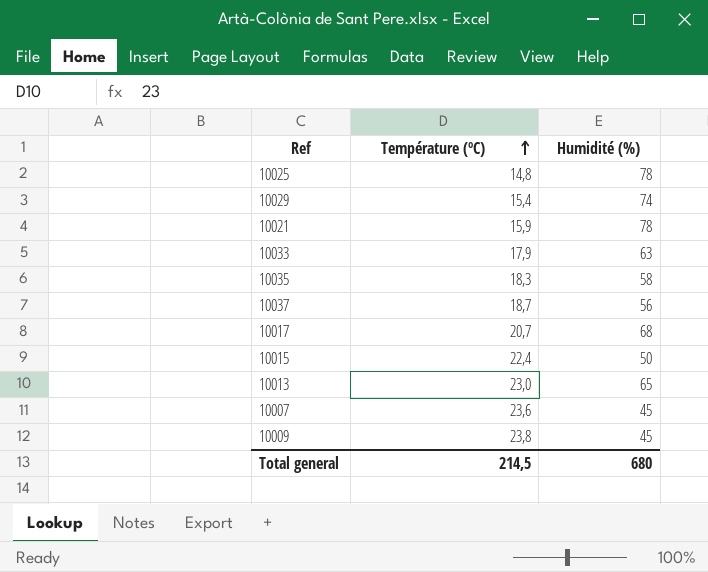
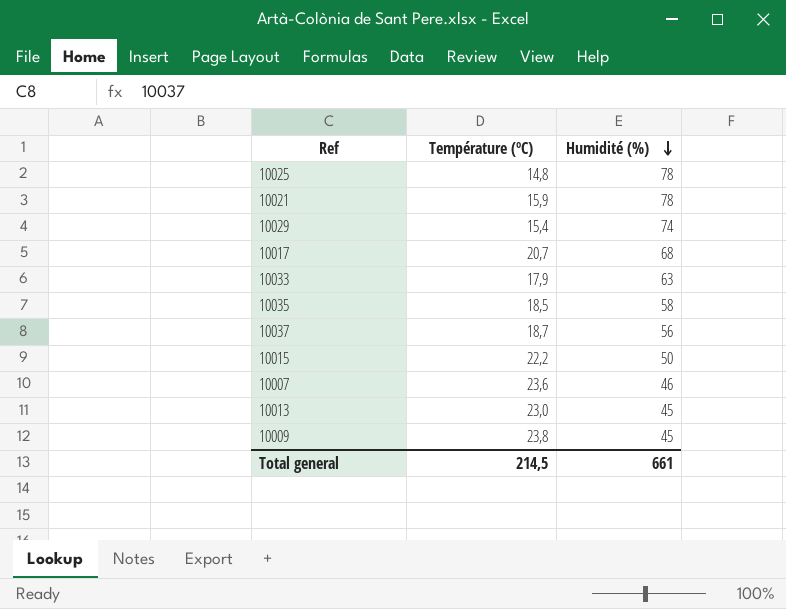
row order: Température (ºC) ascending -> Humidité (%) descending
10035 | Température (ºC): 18,3 -> 18,5
10015 | Température (ºC): 22,4 -> 22,2
10007 | Humidité (%): 45 -> 46
10013 | Humidité (%): 65 -> 45
Total general | Humidité (%): 680 -> 661

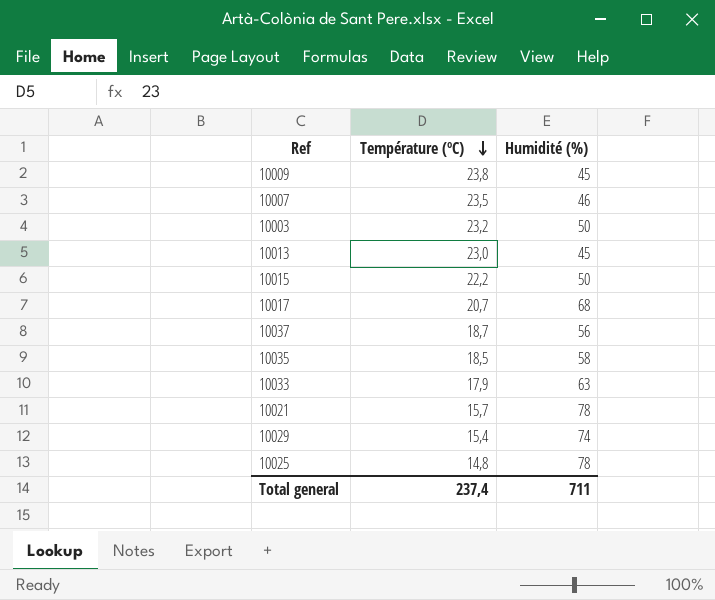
row order: Humidité (%) descending -> Température (ºC) descending
10007 | Température (ºC): 23,6 -> 23,5
row 10003: none -> 23,2 | 50
10021 | Température (ºC): 15,9 -> 15,7
Total general | Température (ºC): 214,5 -> 237,4
Total general | Humidité (%): 661 -> 711

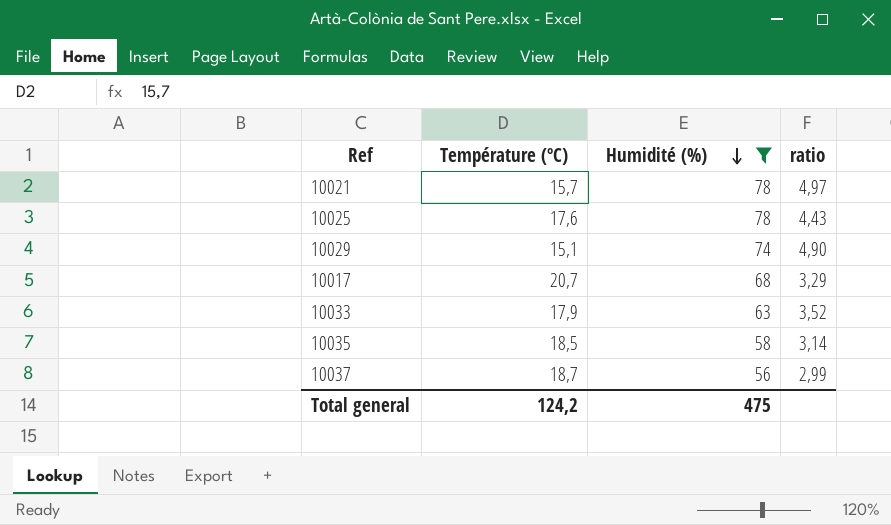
filter: none -> Humidité (%) >= 56
row order: Température (ºC) descending -> Humidité (%) descending
column ratio | formula: none -> [Humidité (%)] / [Température (ºC)]
10025 | Température (ºC): 14,8 -> 17,6
10029 | Température (ºC): 15,4 -> 15,1
Total general | Température (ºC): 237,4 -> 124,2
Total general | Humidité (%): 711 -> 475

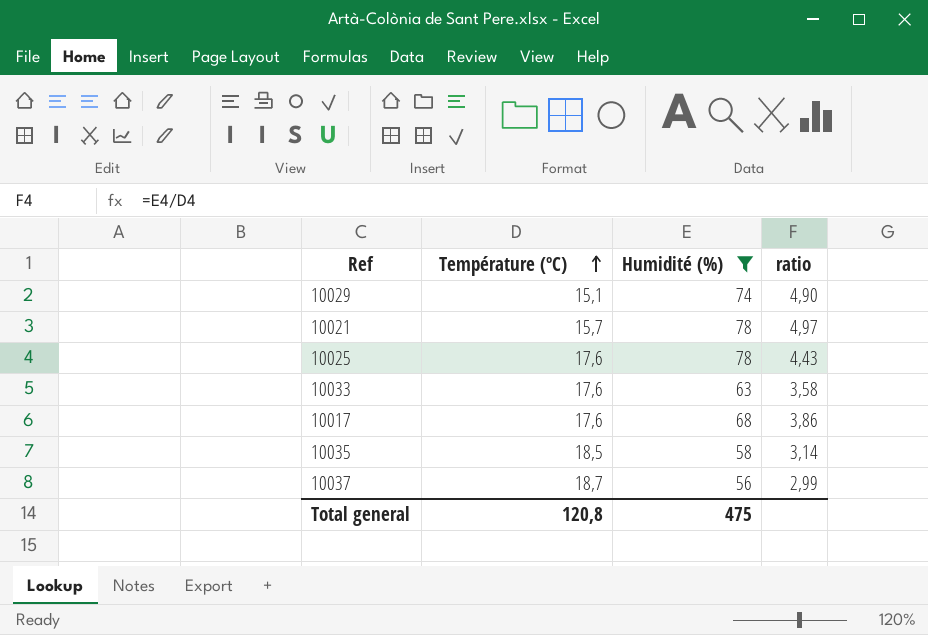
row order: Humidité (%) descending -> Température (ºC) ascending
10033 | Température (ºC): 17,9 -> 17,6
10033 | ratio: 3,52 -> 3,58
10017 | Température (ºC): 20,7 -> 17,6
10017 | ratio: 3,29 -> 3,86
Total general | Température (ºC): 124,2 -> 120,8

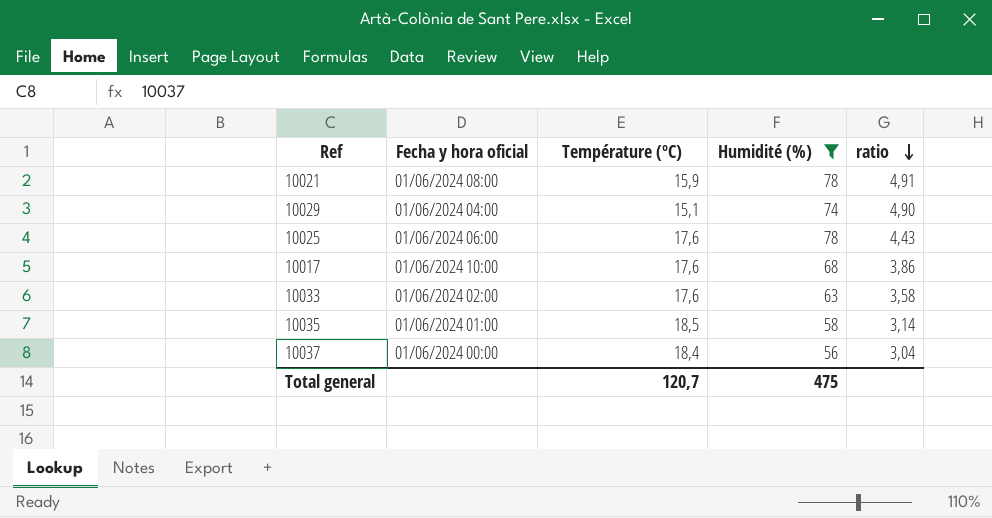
row order: Température (ºC) ascending -> ratio descending
column Fecha y hora oficial | position: none -> 2
10021 | Température (ºC): 15,7 -> 15,9
10021 | ratio: 4,97 -> 4,91
10037 | Température (ºC): 18,7 -> 18,4
10037 | ratio: 2,99 -> 3,04
Total general | Température (ºC): 120,8 -> 120,7

